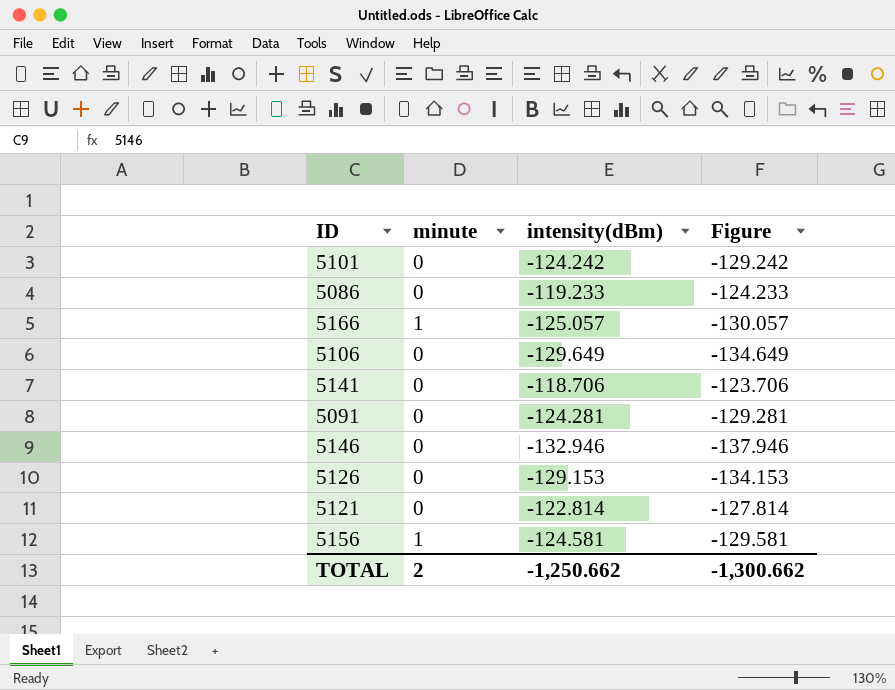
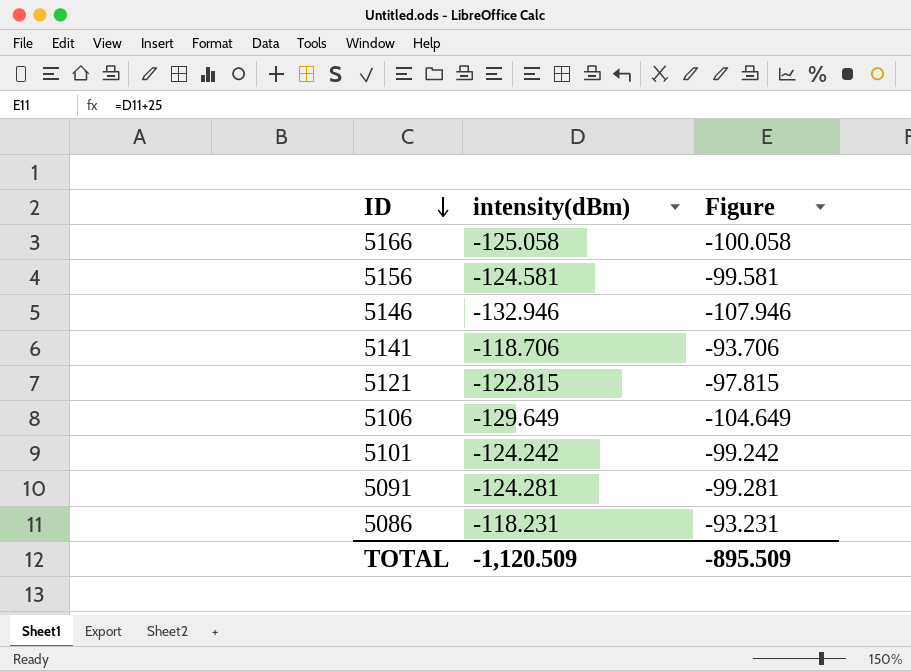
row order: none -> ID descending
column minute | position: 2 -> none
column Figure | formula: [intensity(dBm)] - 5 -> [intensity(dBm)] + 25
row 5126: 0 | -129.153 | -134.153 -> none
5166 | intensity(dBm): -125.057 -> -125.058
5121 | intensity(dBm): -122.814 -> -122.815
5086 | intensity(dBm): -119.233 -> -118.231
TOTAL | intensity(dBm): -1,250.662 -> -1,120.509
TOTAL | Figure: -1,300.662 -> -895.509

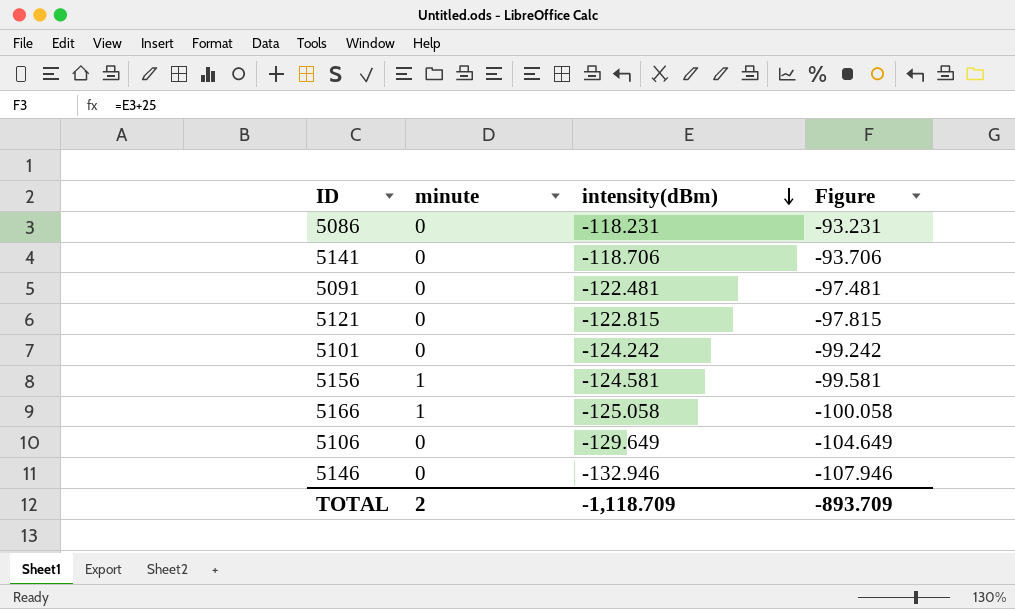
row order: ID descending -> intensity(dBm) descending
column minute | position: none -> 2
5091 | intensity(dBm): -124.281 -> -122.481
5091 | Figure: -99.281 -> -97.481
TOTAL | intensity(dBm): -1,120.509 -> -1,118.709
TOTAL | Figure: -895.509 -> -893.709

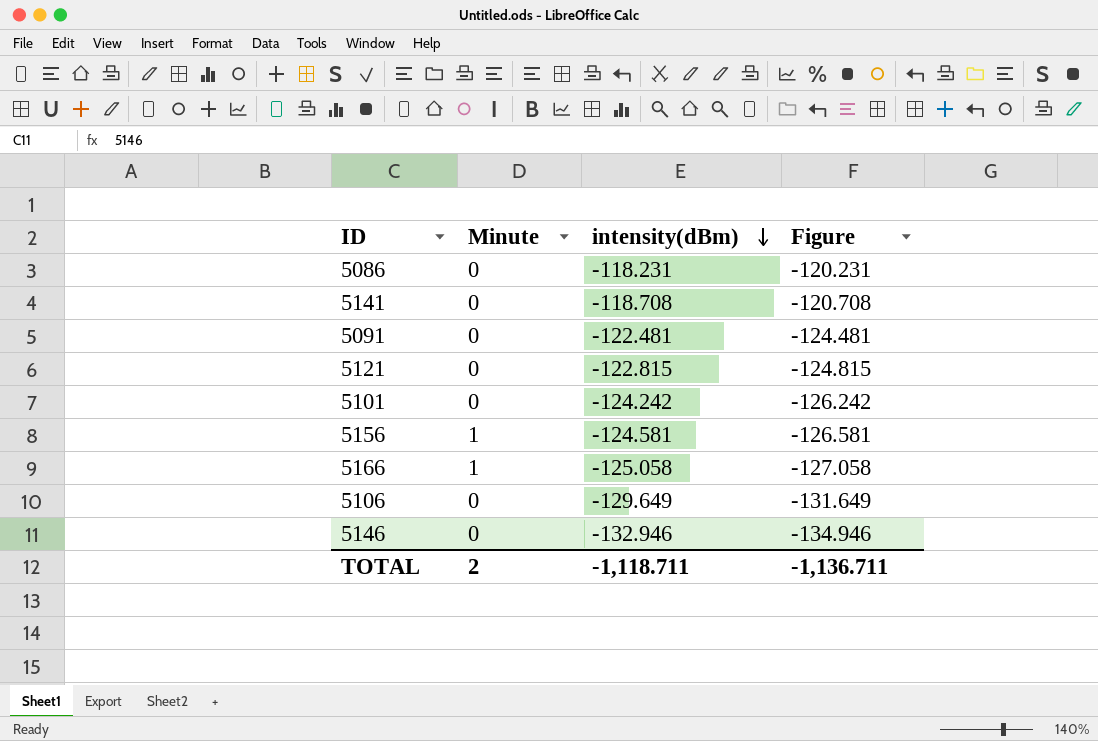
column name: minute -> Minute
column Figure | formula: [intensity(dBm)] + 25 -> [intensity(dBm)] - 2
5141 | intensity(dBm): -118.706 -> -118.708
TOTAL | intensity(dBm): -1,118.709 -> -1,118.711
TOTAL | Figure: -893.709 -> -1,136.711

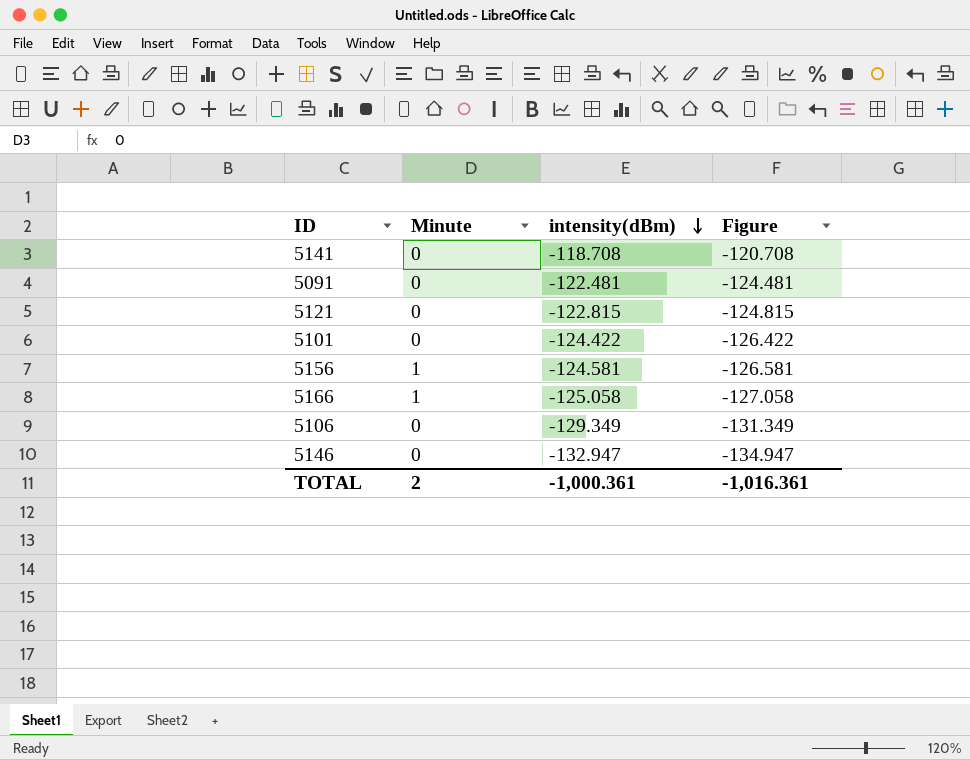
row 5086: 0 | -118.231 | -120.231 -> none
5101 | intensity(dBm): -124.242 -> -124.422
5101 | Figure: -126.242 -> -126.422
5106 | intensity(dBm): -129.649 -> -129.349
5106 | Figure: -131.649 -> -131.349
5146 | intensity(dBm): -132.946 -> -132.947
5146 | Figure: -134.946 -> -134.947
TOTAL | intensity(dBm): -1,118.711 -> -1,000.361
TOTAL | Figure: -1,136.711 -> -1,016.361

